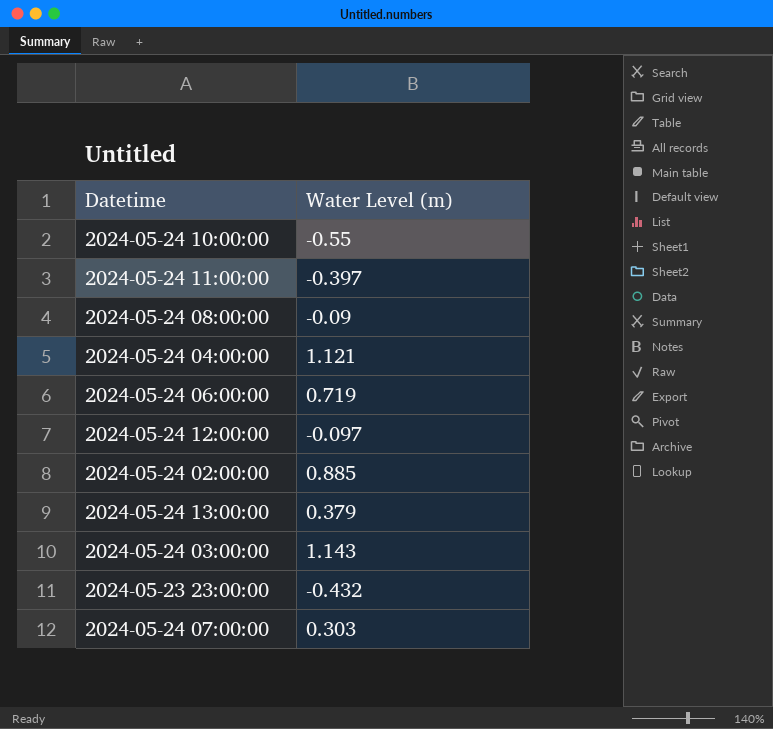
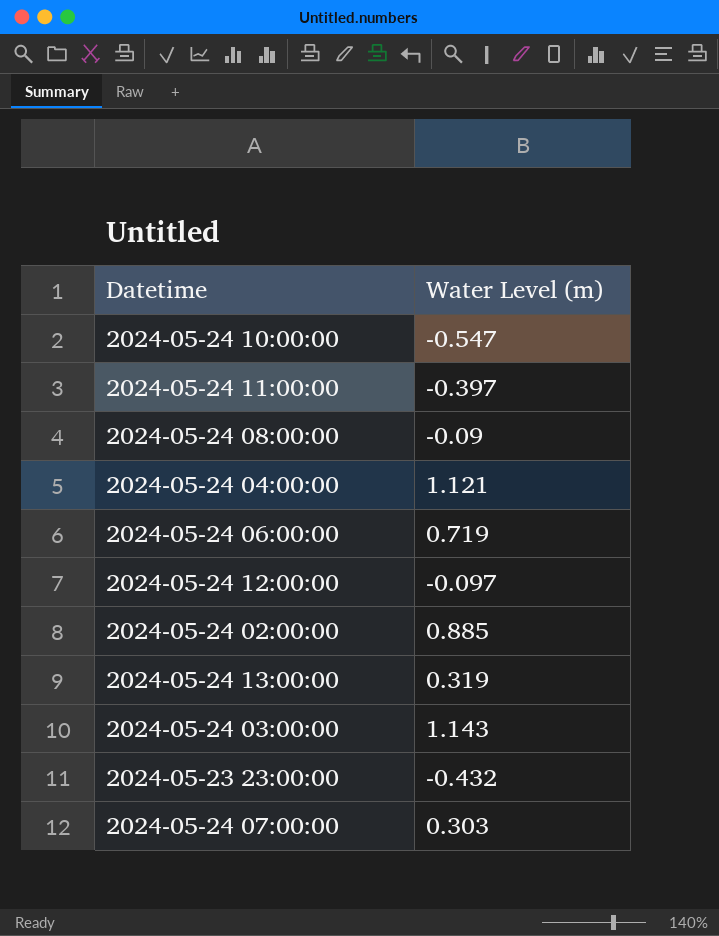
2024-05-24 10:00:00 | Water Level (m): -0.55 -> -0.547
2024-05-24 13:00:00 | Water Level (m): 0.379 -> 0.319

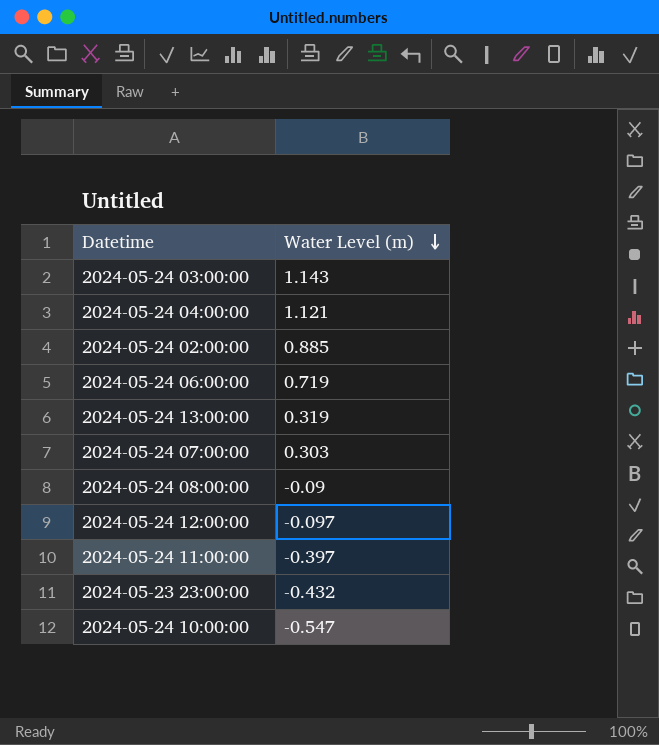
row order: none -> Water Level (m) descending

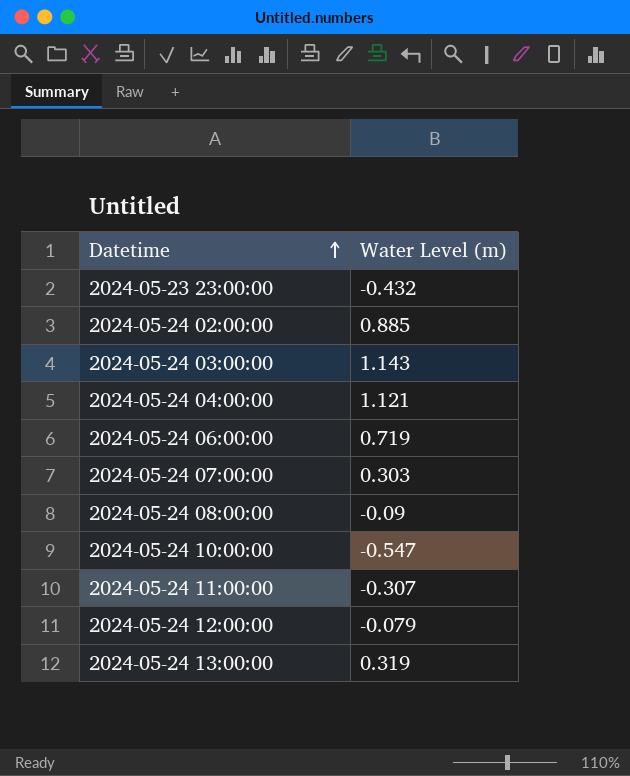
row order: Water Level (m) descending -> Datetime ascending
2024-05-24 11:00:00 | Water Level (m): -0.397 -> -0.307
2024-05-24 12:00:00 | Water Level (m): -0.097 -> -0.079

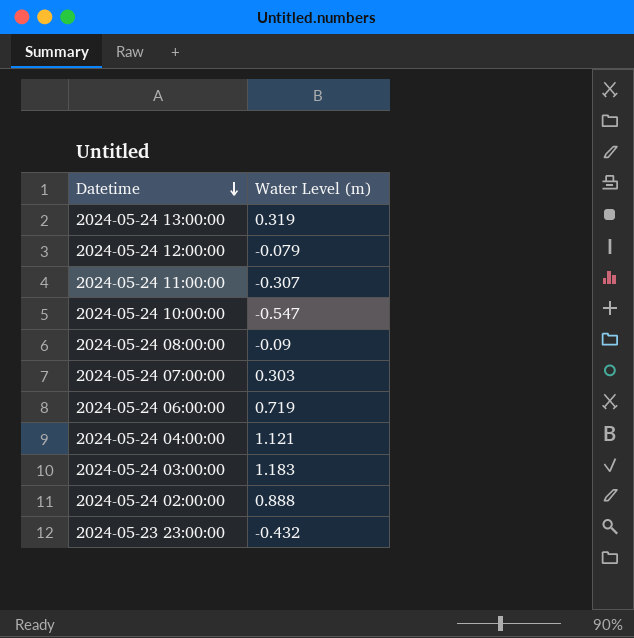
row order: Datetime ascending -> Datetime descending
2024-05-24 03:00:00 | Water Level (m): 1.143 -> 1.183
2024-05-24 02:00:00 | Water Level (m): 0.885 -> 0.888

